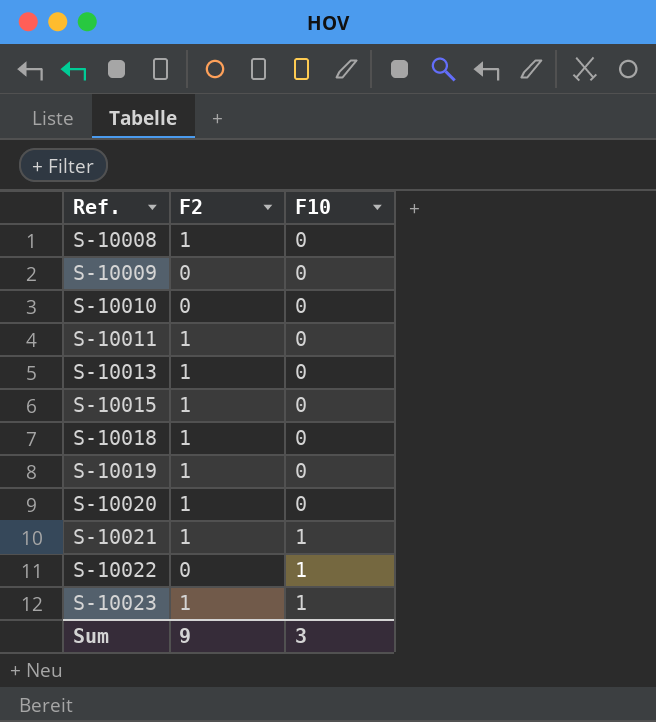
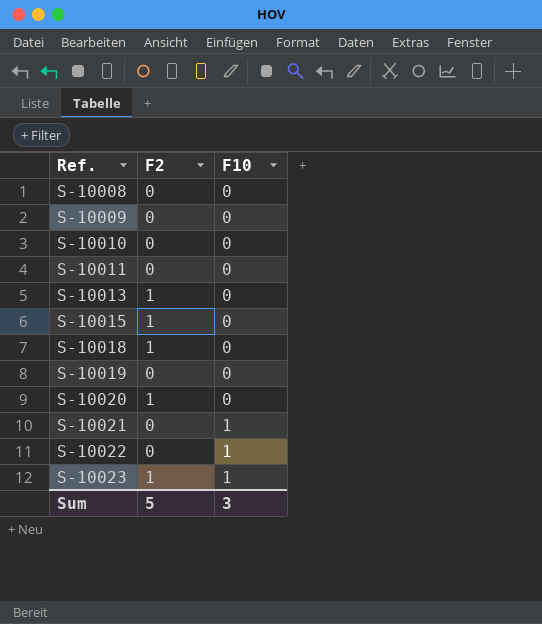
S-10008 | F2: 1 -> 0
S-10011 | F2: 1 -> 0
S-10019 | F2: 1 -> 0
S-10021 | F2: 1 -> 0
Sum | F2: 9 -> 5

